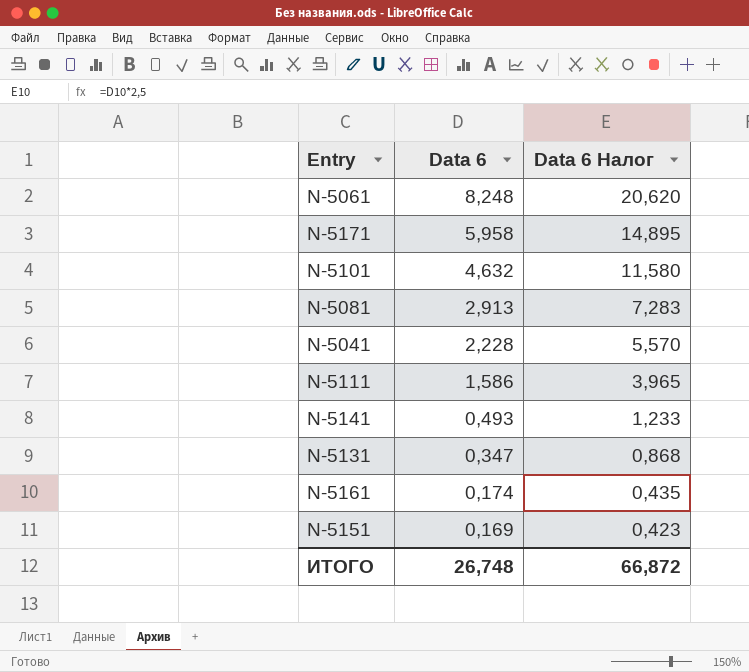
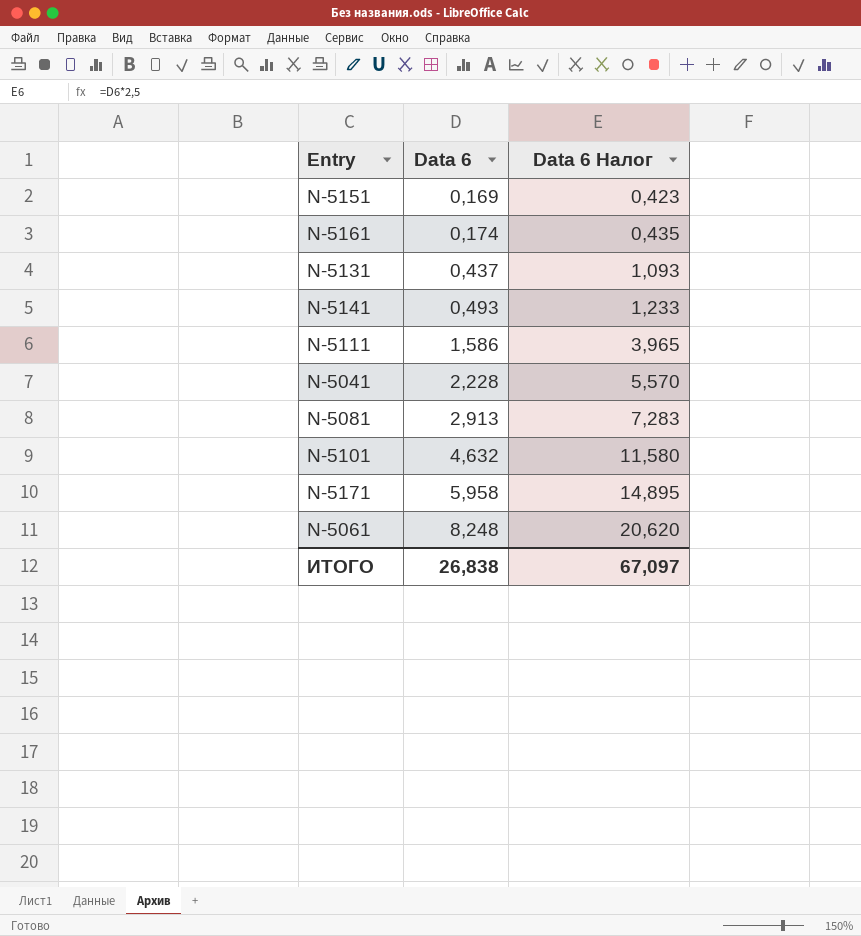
row order: Data 6 descending -> Data 6 ascending
N-5131 | Data 6: 0,347 -> 0,437
N-5131 | Data 6 Налог: 0,868 -> 1,093
ИТОГО | Data 6: 26,748 -> 26,838
ИТОГО | Data 6 Налог: 66,872 -> 67,097

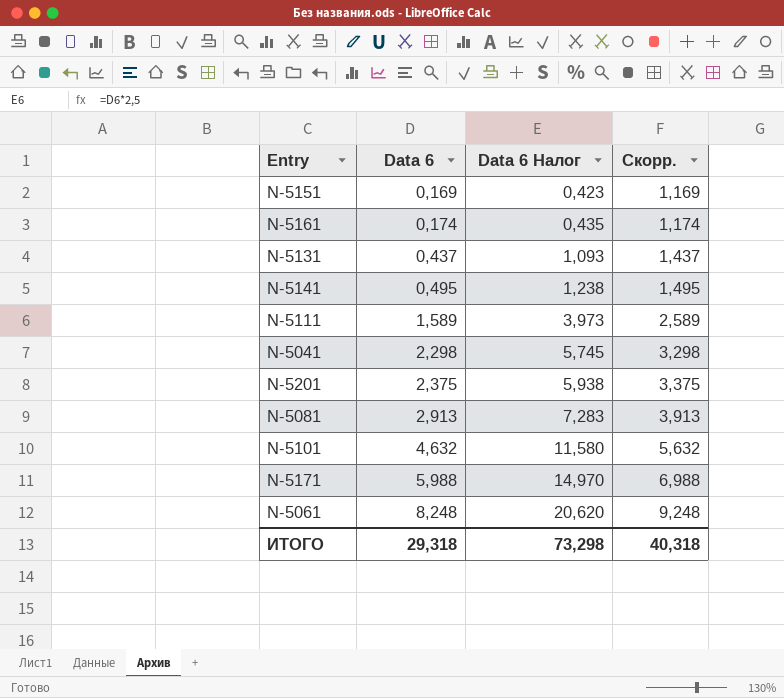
column Скорр. | formula: none -> [Data 6] + 1
N-5141 | Data 6: 0,493 -> 0,495
N-5141 | Data 6 Налог: 1,233 -> 1,238
N-5111 | Data 6: 1,586 -> 1,589
N-5111 | Data 6 Налог: 3,965 -> 3,973
N-5041 | Data 6: 2,228 -> 2,298
N-5041 | Data 6 Налог: 5,570 -> 5,745
row N-5201: none -> 2,375 | 5,938 | 3,375
N-5171 | Data 6: 5,958 -> 5,988
N-5171 | Data 6 Налог: 14,895 -> 14,970
ИТОГО | Data 6: 26,838 -> 29,318
ИТОГО | Data 6 Налог: 67,097 -> 73,298

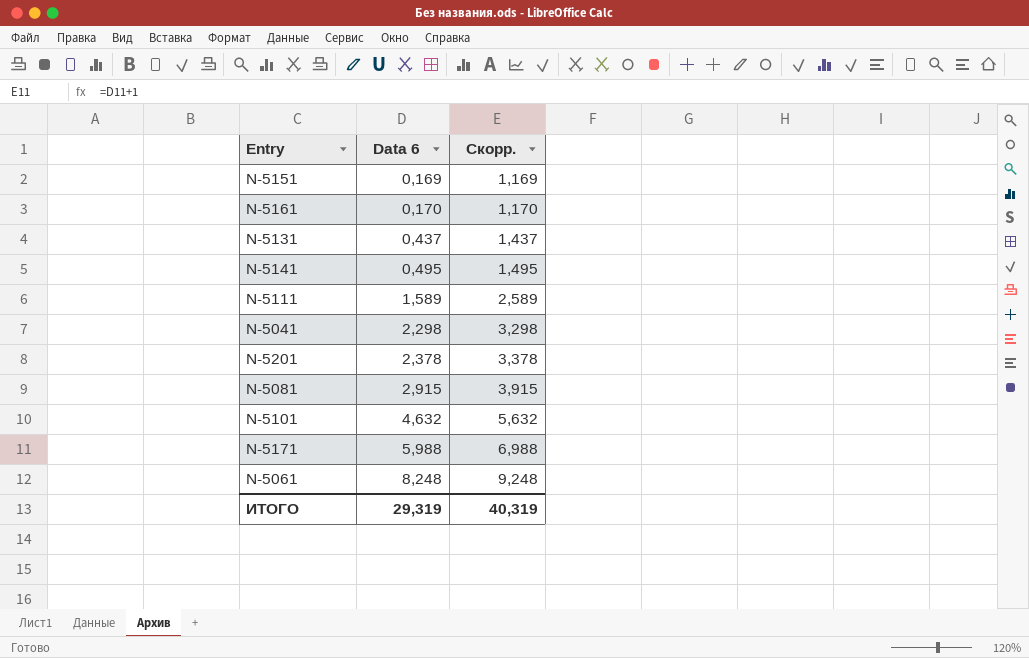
column Data 6 Налог | formula: [Data 6] * 2,5 -> none
N-5161 | Data 6: 0,174 -> 0,170
N-5161 | Скорр.: 1,174 -> 1,170
N-5201 | Data 6: 2,375 -> 2,378
N-5201 | Скорр.: 3,375 -> 3,378
N-5081 | Data 6: 2,913 -> 2,915
N-5081 | Скорр.: 3,913 -> 3,915
ИТОГО | Data 6: 29,318 -> 29,319
ИТОГО | Скорр.: 40,318 -> 40,319

